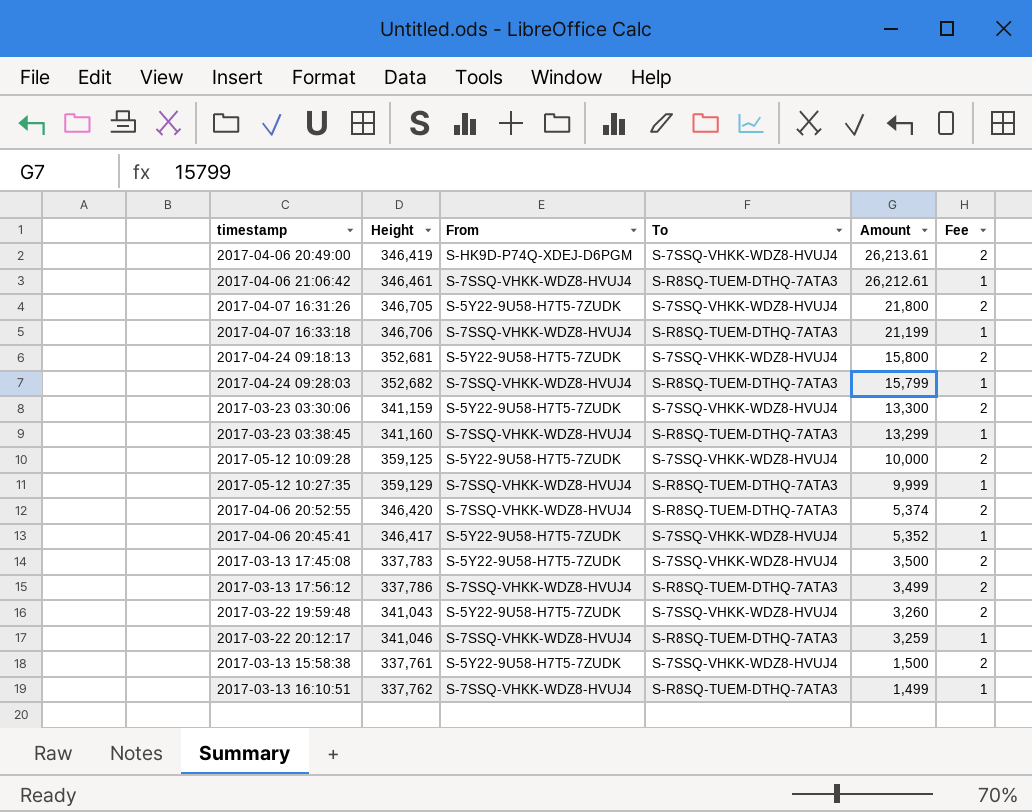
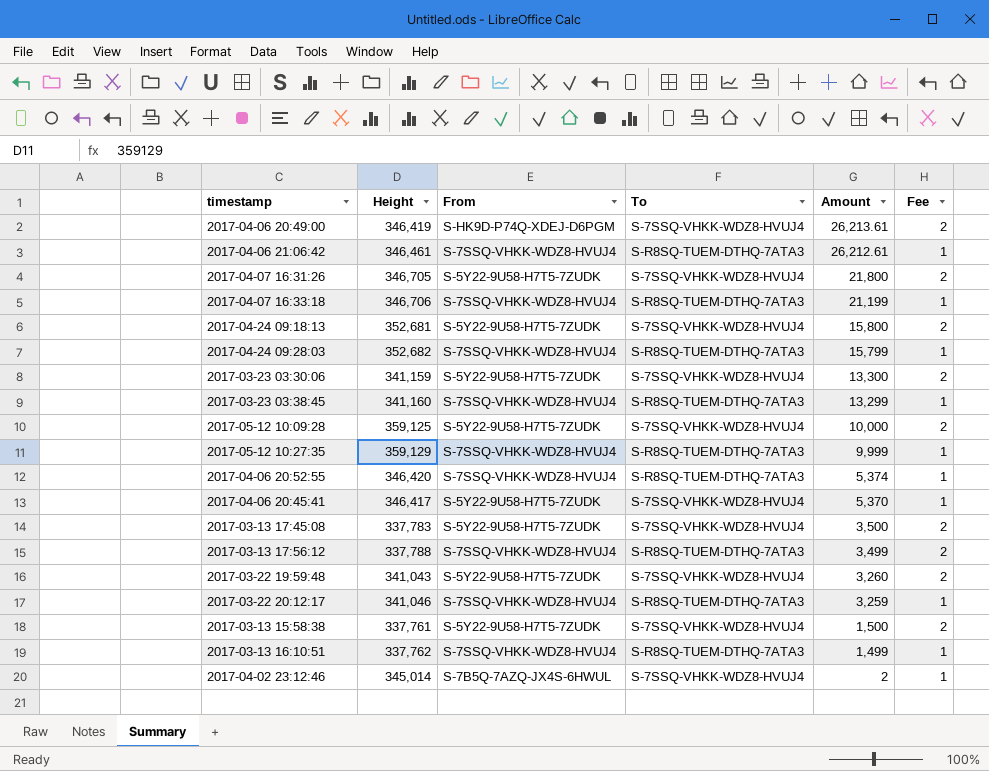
2017-04-06 20:52:55 | Fee: 2 -> 1
2017-04-06 20:45:41 | Amount: 5,352 -> 5,370
2017-03-13 17:56:12 | Height: 337,786 -> 337,788
row 2017-04-02 23:12:46: none -> 345,014 | S-7B5Q-7AZQ-JX4S-6HWUL | S-7SSQ-VHKK-WDZ8-HVUJ4 | 2 | 1

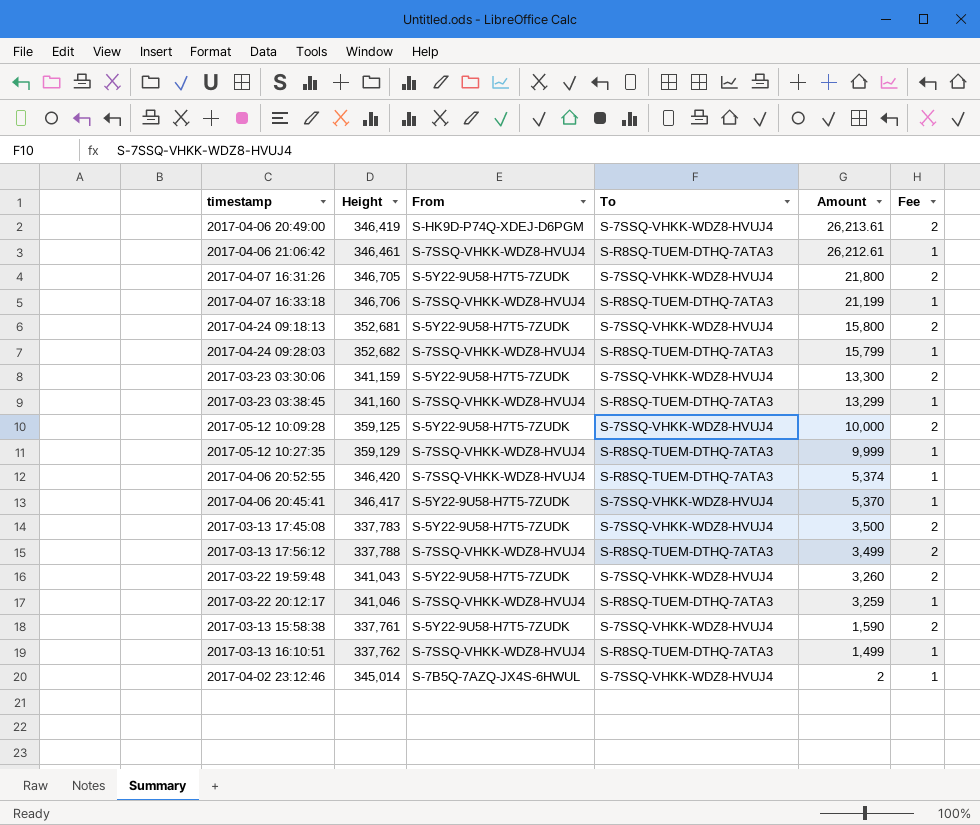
2017-03-13 15:58:38 | Amount: 1,500 -> 1,590

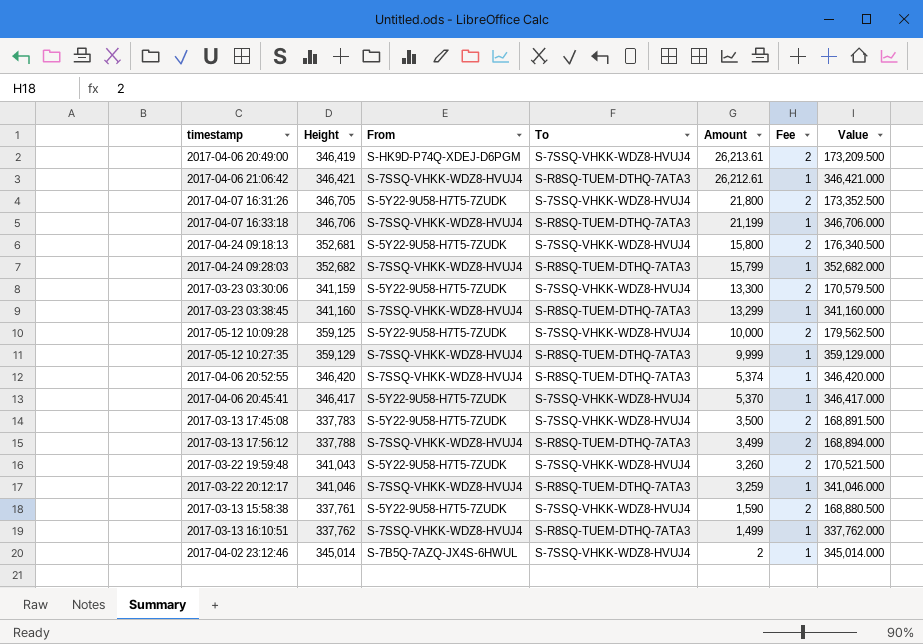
column Value | formula: none -> [Height] / [Fee]
2017-04-06 21:06:42 | Height: 346,461 -> 346,421

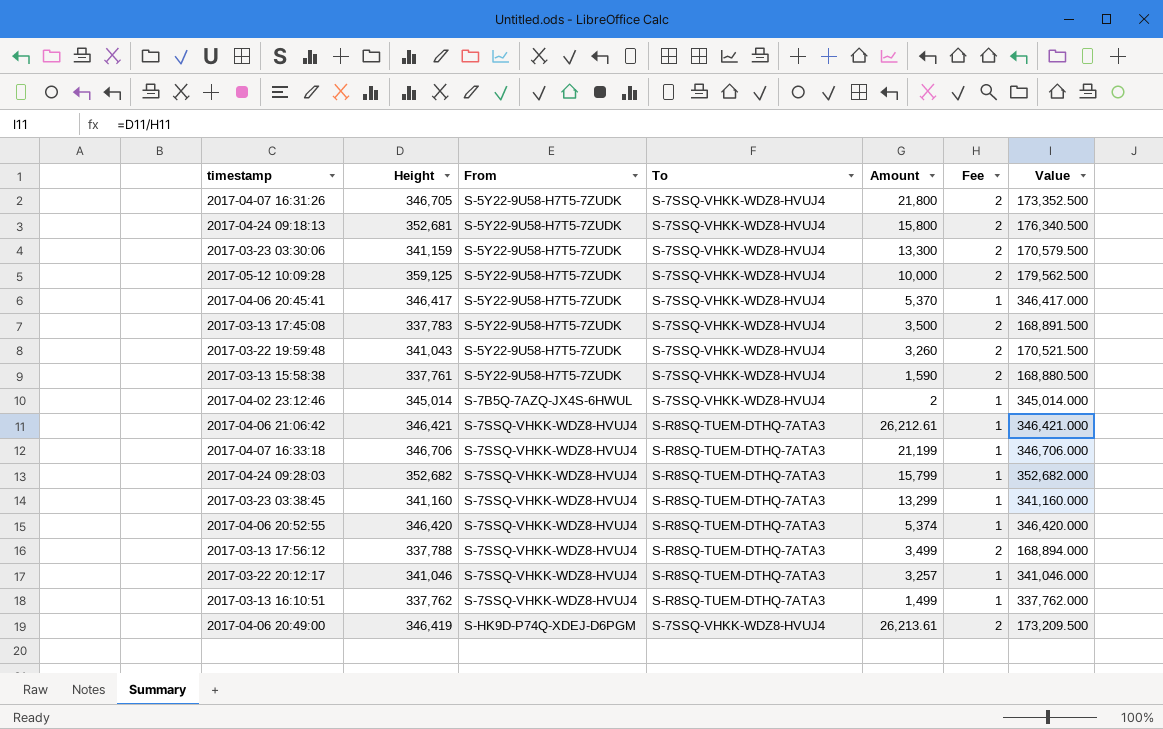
row order: Amount descending -> From ascending
row 2017-05-12 10:27:35: 359,129 | S-7SSQ-VHKK-WDZ8-HVUJ4 | S-R8SQ-TUEM-DTHQ-7ATA3 | 9,999 | 1 | 359,129.000 -> none
2017-03-22 20:12:17 | Amount: 3,259 -> 3,257

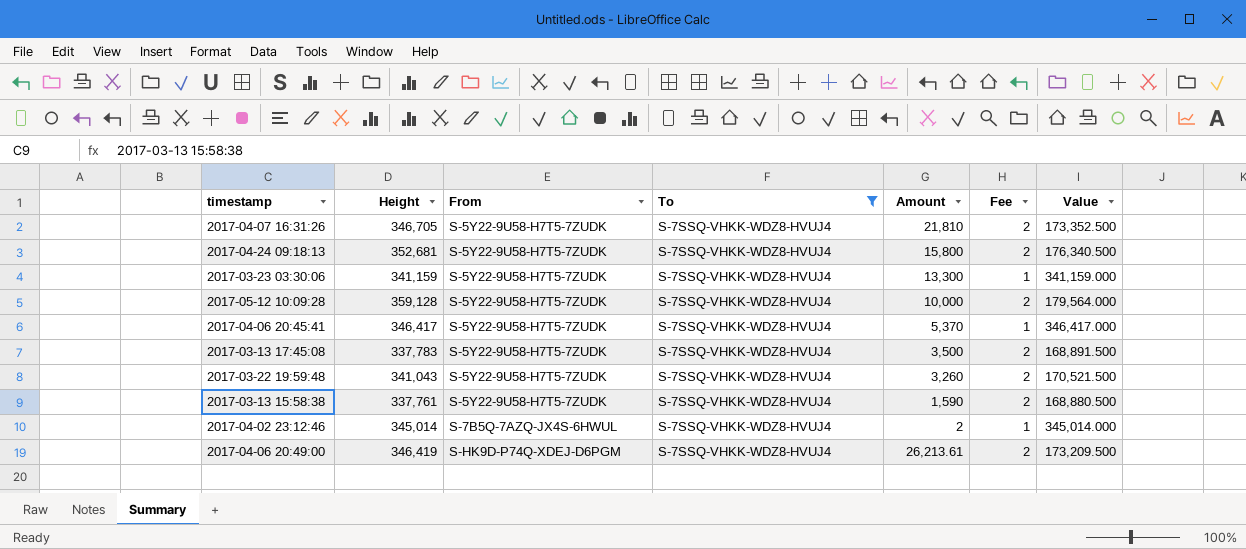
filter: none -> To = S-7SSQ-VHKK-WDZ8-HVUJ4
2017-04-07 16:31:26 | Amount: 21,800 -> 21,810
2017-03-23 03:30:06 | Fee: 2 -> 1
2017-03-23 03:30:06 | Value: 170,579.500 -> 341,159.000
2017-05-12 10:09:28 | Height: 359,125 -> 359,128
2017-05-12 10:09:28 | Value: 179,562.500 -> 179,564.000

